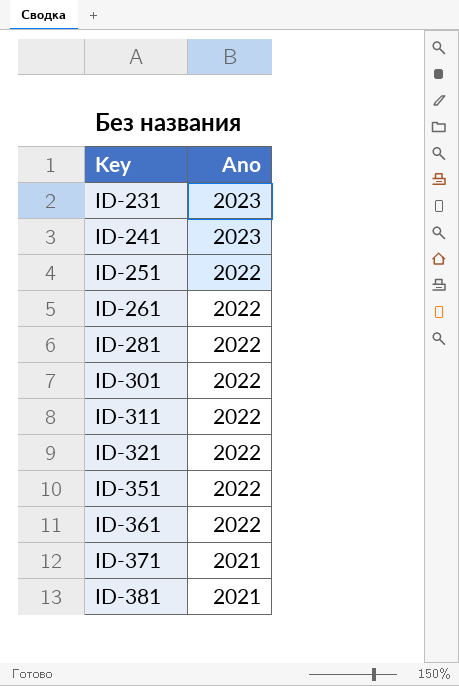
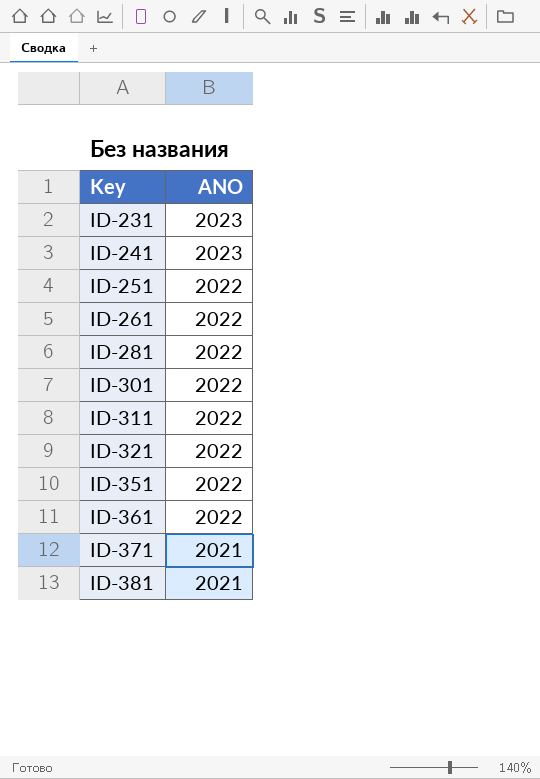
column name: Ano -> ANO

